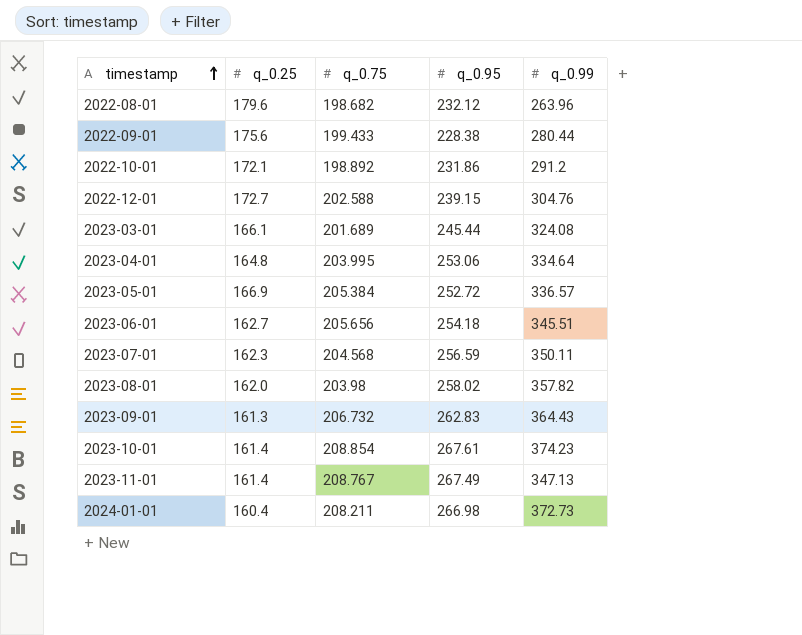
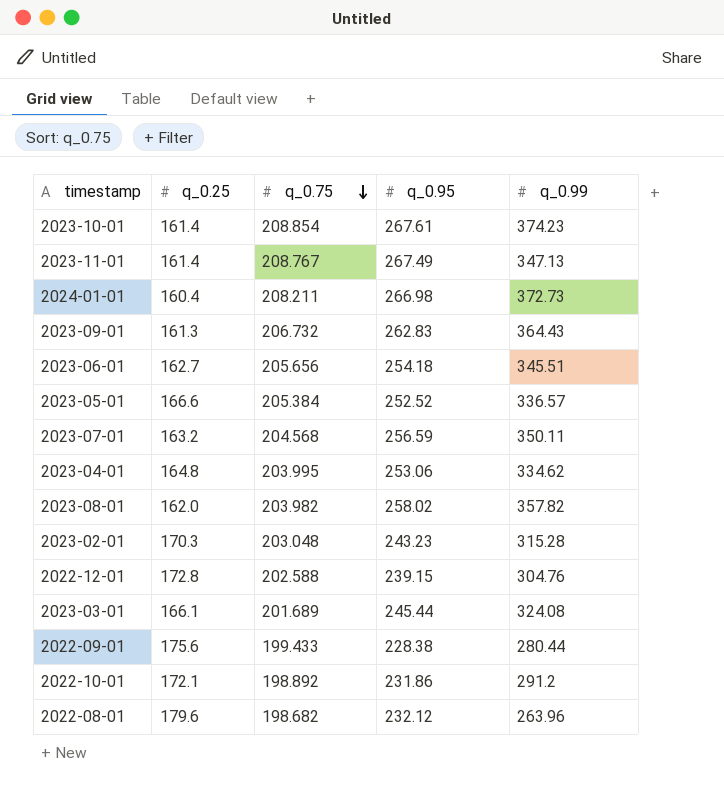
row order: timestamp ascending -> q_0.75 descending
2023-05-01 | q_0.25: 166.9 -> 166.6
2023-05-01 | q_0.95: 252.72 -> 252.52
2023-07-01 | q_0.25: 162.3 -> 163.2
2023-04-01 | q_0.99: 334.64 -> 334.62
2023-08-01 | q_0.75: 203.98 -> 203.982
row 2023-02-01: none -> 170.3 | 203.048 | 243.23 | 315.28
2022-12-01 | q_0.25: 172.7 -> 172.8

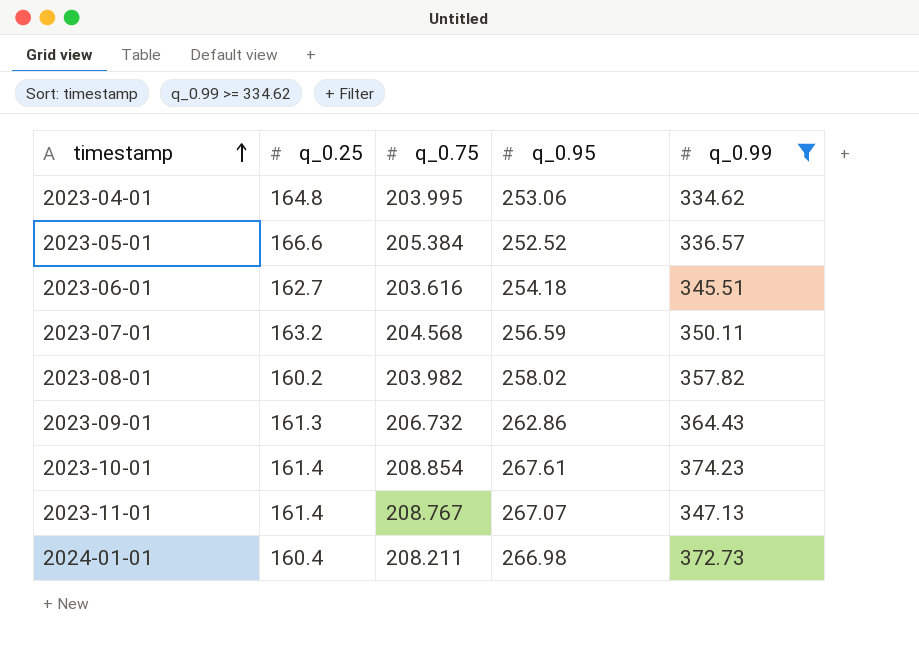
filter: none -> q_0.99 >= 334.62
row order: q_0.75 descending -> timestamp ascending
2023-06-01 | q_0.75: 205.656 -> 203.616
2023-08-01 | q_0.25: 162.0 -> 160.2
2023-09-01 | q_0.95: 262.83 -> 262.86
2023-11-01 | q_0.95: 267.49 -> 267.07

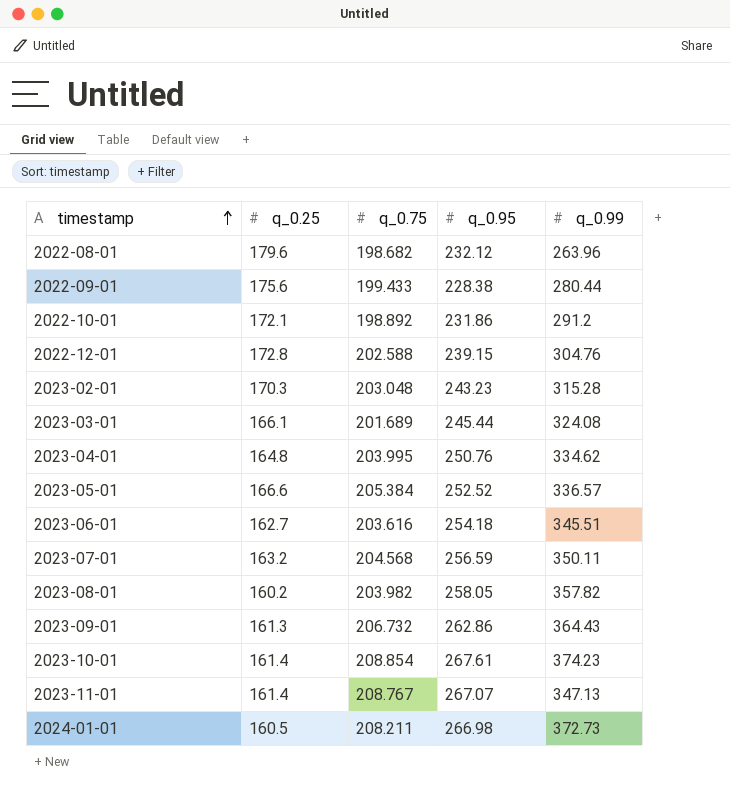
filter: q_0.99 >= 334.62 -> none
2023-04-01 | q_0.95: 253.06 -> 250.76
2023-08-01 | q_0.95: 258.02 -> 258.05
2024-01-01 | q_0.25: 160.4 -> 160.5

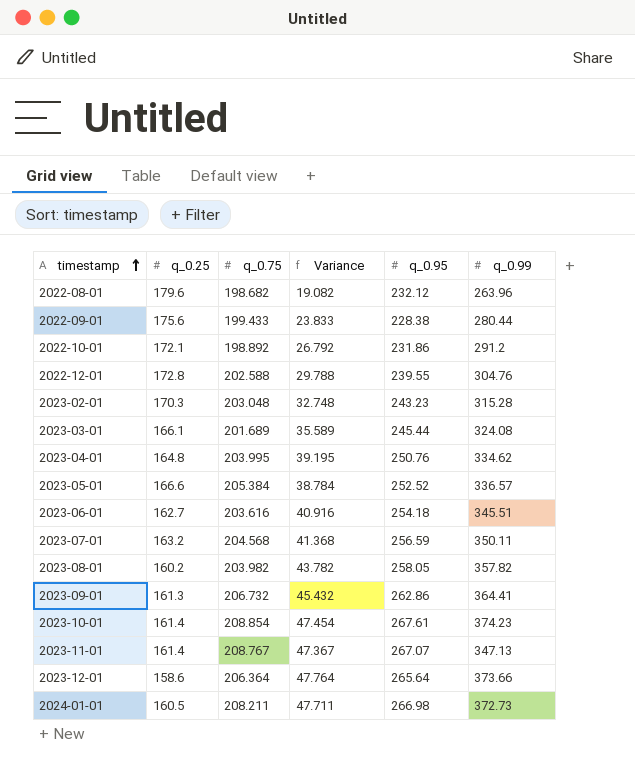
column Variance | formula: none -> [q_0.75] - [q_0.25]
2022-12-01 | q_0.95: 239.15 -> 239.55
2023-09-01 | q_0.99: 364.43 -> 364.41
row 2023-12-01: none -> 158.6 | 206.364 | 47.764 | 265.64 | 373.66

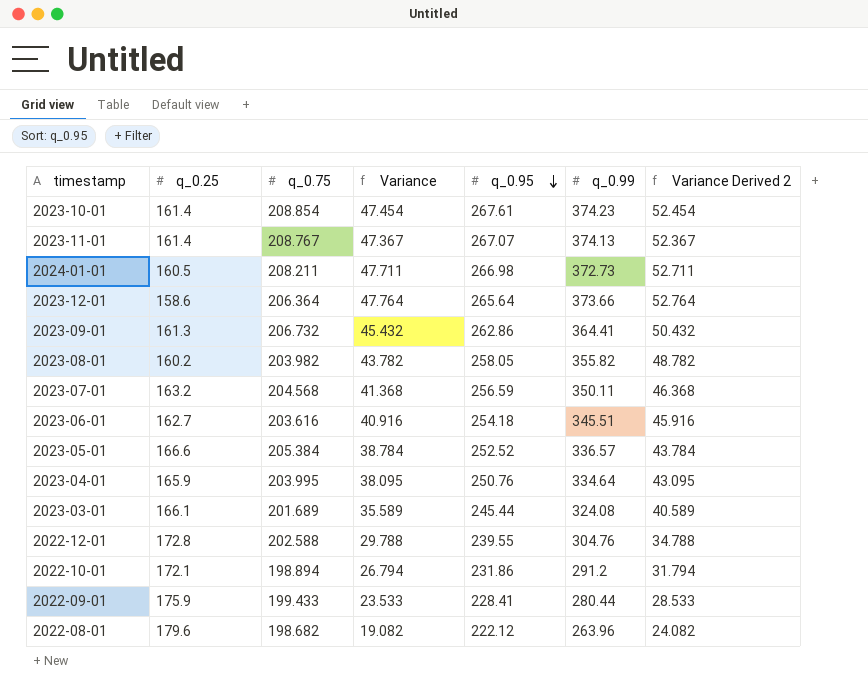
row order: timestamp ascending -> q_0.95 descending
column Variance Derived 2 | formula: none -> [Variance] + 5
row 2023-02-01: 170.3 | 203.048 | 32.748 | 243.23 | 315.28 -> none
2023-11-01 | q_0.99: 347.13 -> 374.13
2023-08-01 | q_0.99: 357.82 -> 355.82
2023-04-01 | q_0.25: 164.8 -> 165.9
2023-04-01 | Variance: 39.195 -> 38.095
2023-04-01 | q_0.99: 334.62 -> 334.64
2022-10-01 | q_0.75: 198.892 -> 198.894
2022-10-01 | Variance: 26.792 -> 26.794
2022-09-01 | q_0.25: 175.6 -> 175.9
2022-09-01 | Variance: 23.833 -> 23.533
2022-09-01 | q_0.95: 228.38 -> 228.41
2022-08-01 | q_0.95: 232.12 -> 222.12

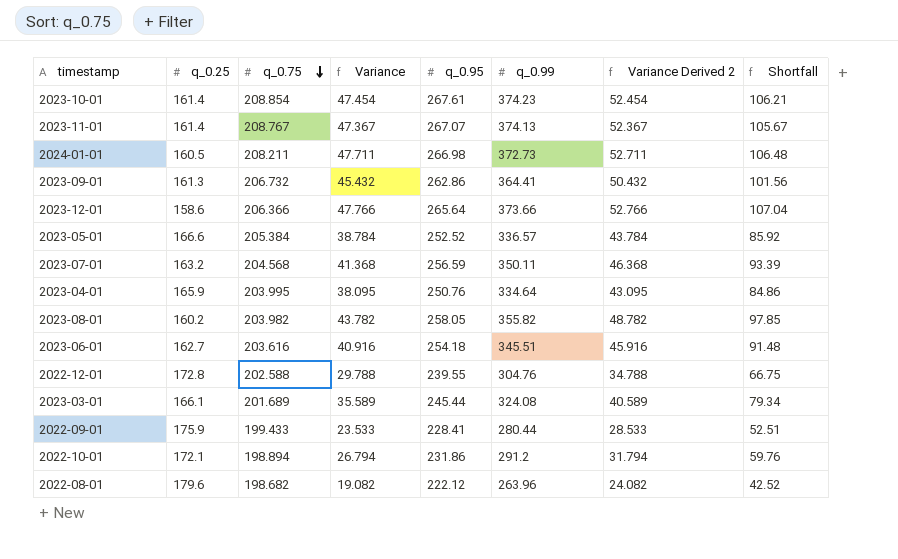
row order: q_0.95 descending -> q_0.75 descending
column Shortfall | formula: none -> [q_0.95] - [q_0.25]
2023-12-01 | q_0.75: 206.364 -> 206.366
2023-12-01 | Variance: 47.764 -> 47.766
2023-12-01 | Variance Derived 2: 52.764 -> 52.766

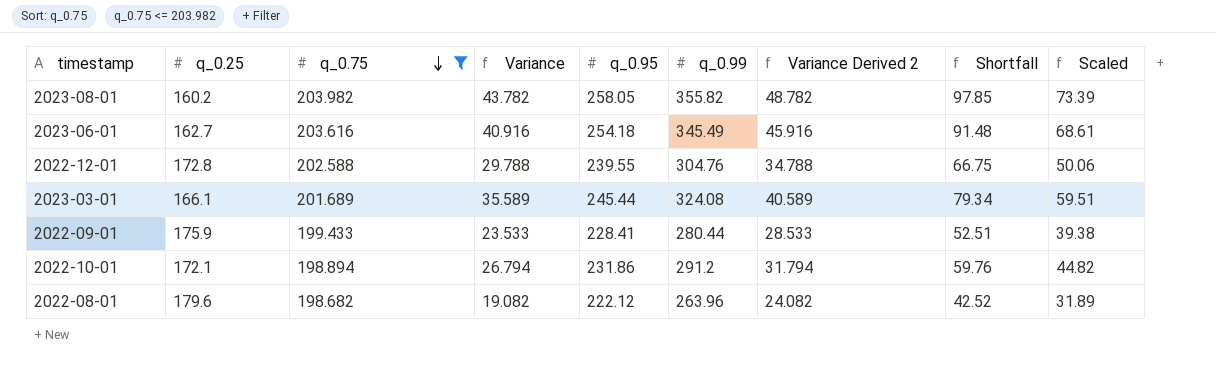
filter: none -> q_0.75 <= 203.982
column Scaled | formula: none -> [Shortfall] * 0.75
2023-06-01 | q_0.99: 345.51 -> 345.49

